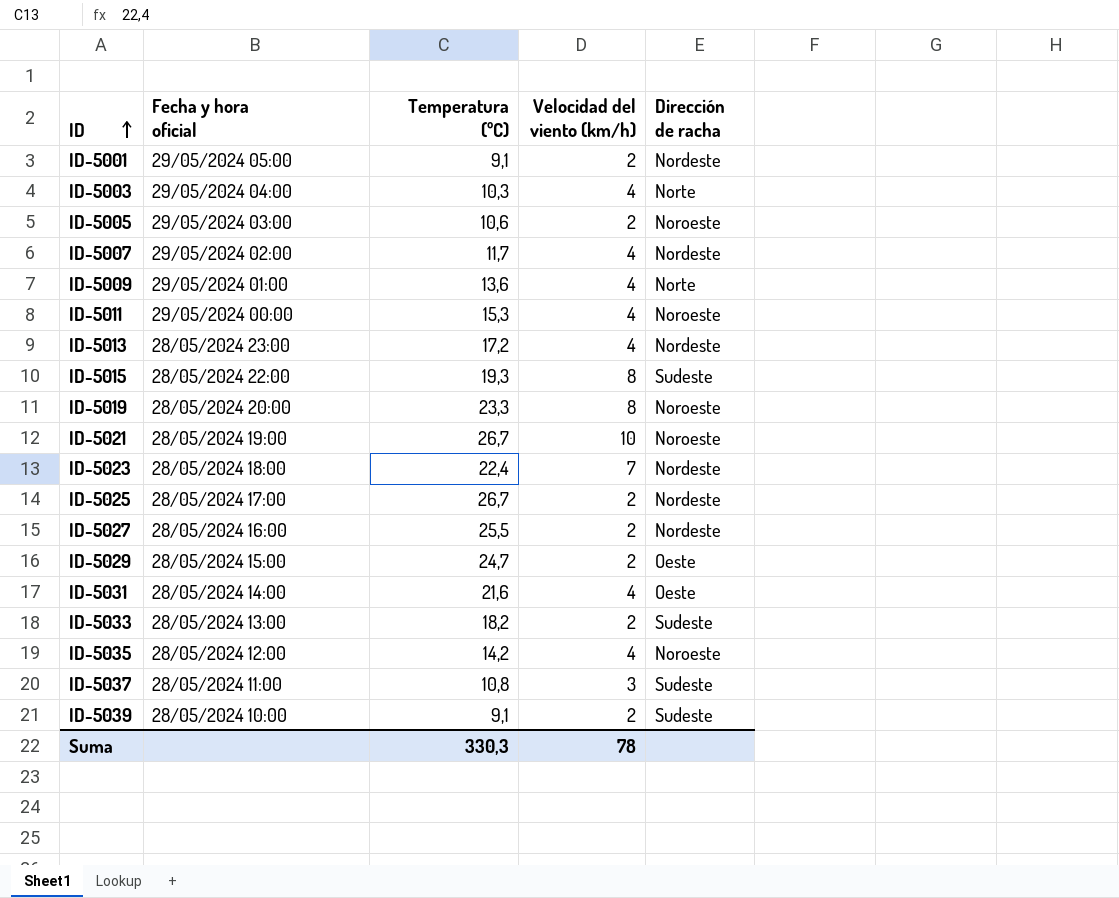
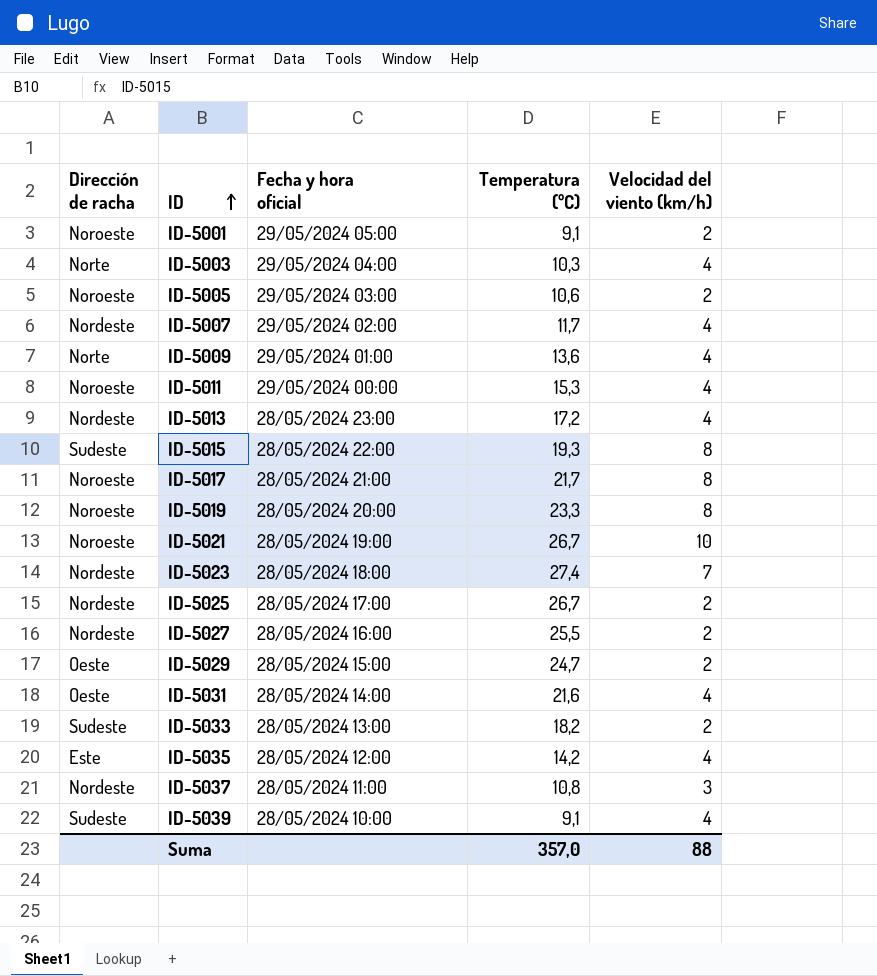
column Dirección de racha | position: 5 -> 1
ID-5001 | Dirección de racha: Nordeste -> Noroeste
row ID-5017: none -> Noroeste | 28/05/2024 21:00 | 21,7 | 8
ID-5023 | Temperatura (ºC): 22,4 -> 27,4
ID-5035 | Dirección de racha: Noroeste -> Este
ID-5037 | Dirección de racha: Sudeste -> Nordeste
ID-5039 | Velocidad del viento (km/h): 2 -> 4
Suma | Temperatura (ºC): 330,3 -> 357,0
Suma | Velocidad del viento (km/h): 78 -> 88

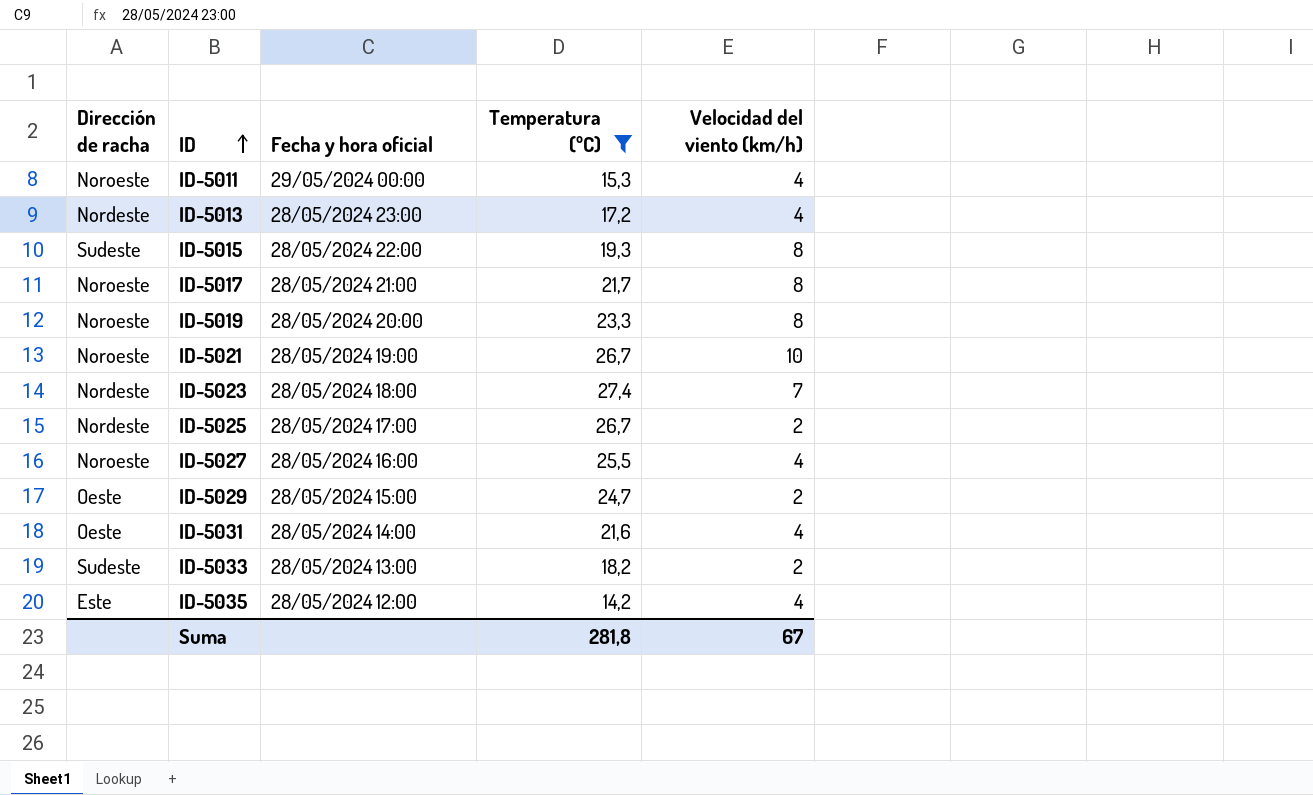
filter: none -> Temperatura (ºC) >= 14,2
ID-5027 | Dirección de racha: Nordeste -> Noroeste
ID-5027 | Velocidad del viento (km/h): 2 -> 4
Suma | Temperatura (ºC): 357,0 -> 281,8
Suma | Velocidad del viento (km/h): 88 -> 67

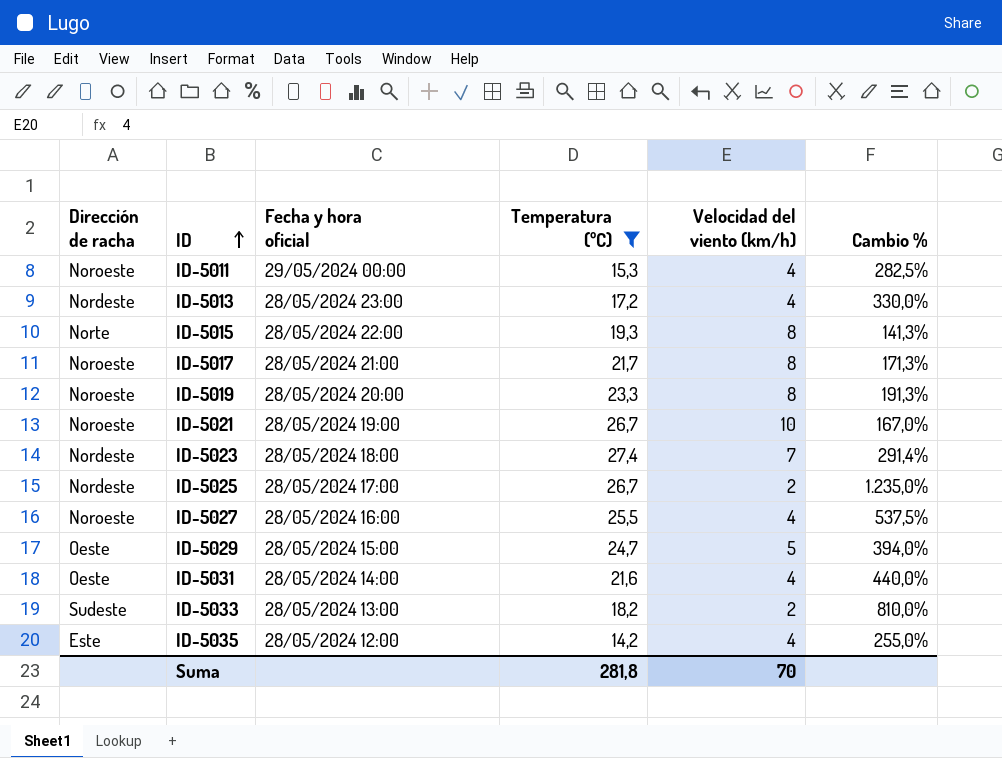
column Cambio % | formula: none -> ([Temperatura (ºC)] - [Velocidad del viento (km/h)]) / [Velocidad del viento (km/h)]
ID-5015 | Dirección de racha: Sudeste -> Norte
ID-5029 | Velocidad del viento (km/h): 2 -> 5
Suma | Velocidad del viento (km/h): 67 -> 70

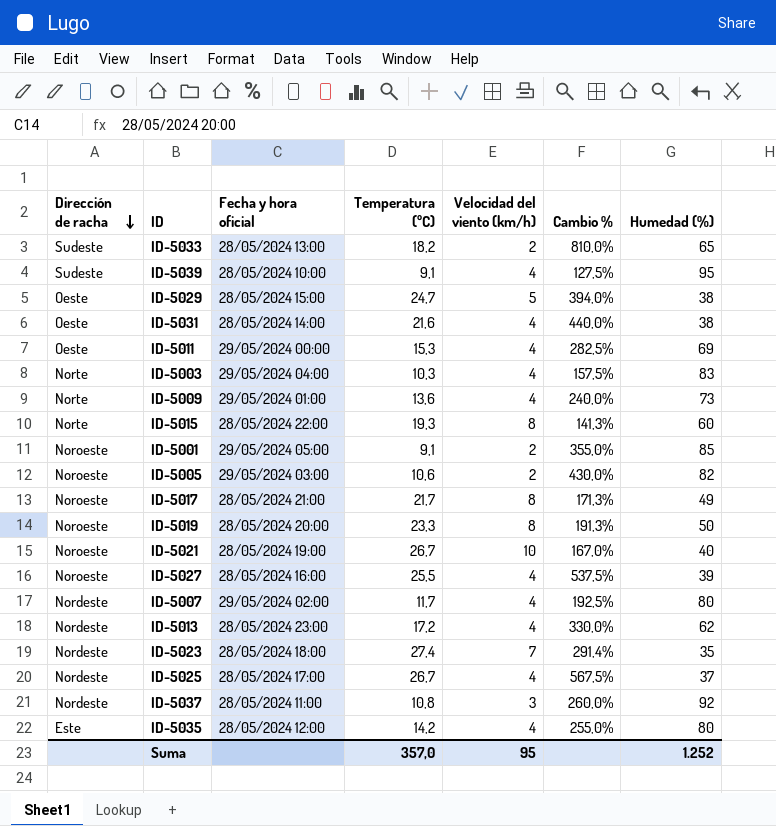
filter: Temperatura (ºC) >= 14,2 -> none
row order: ID ascending -> Dirección de racha descending
column Humedad (%) | position: none -> 7
ID-5011 | Dirección de racha: Noroeste -> Oeste
ID-5025 | Velocidad del viento (km/h): 2 -> 4
ID-5025 | Cambio %: 1.235,0% -> 567,5%
Suma | Temperatura (ºC): 281,8 -> 357,0
Suma | Velocidad del viento (km/h): 70 -> 95

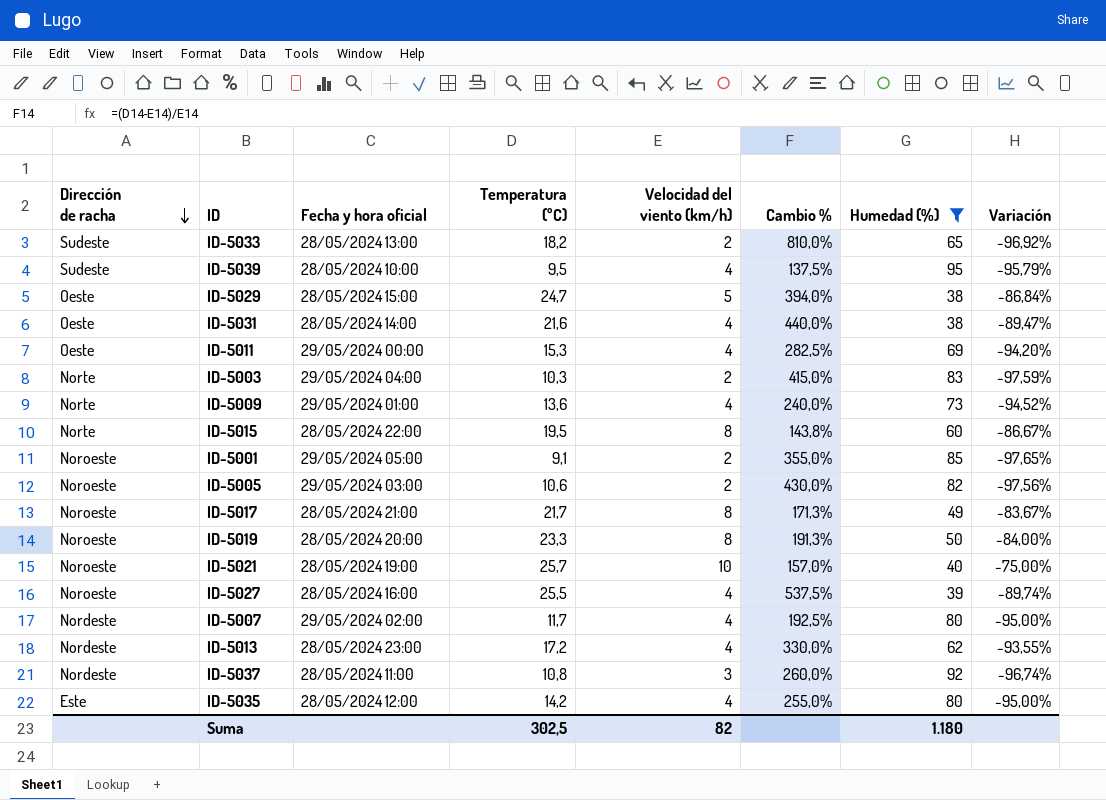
filter: none -> Humedad (%) >= 38
column Variación | formula: none -> ([Velocidad del viento (km/h)] - [Humedad (%)]) / [Humedad (%)]
ID-5039 | Temperatura (ºC): 9,1 -> 9,5
ID-5039 | Cambio %: 127,5% -> 137,5%
ID-5003 | Velocidad del viento (km/h): 4 -> 2
ID-5003 | Cambio %: 157,5% -> 415,0%
ID-5015 | Temperatura (ºC): 19,3 -> 19,5
ID-5015 | Cambio %: 141,3% -> 143,8%
ID-5021 | Temperatura (ºC): 26,7 -> 25,7
ID-5021 | Cambio %: 167,0% -> 157,0%
Suma | Temperatura (ºC): 357,0 -> 302,5
Suma | Velocidad del viento (km/h): 95 -> 82
Suma | Humedad (%): 1.252 -> 1.180

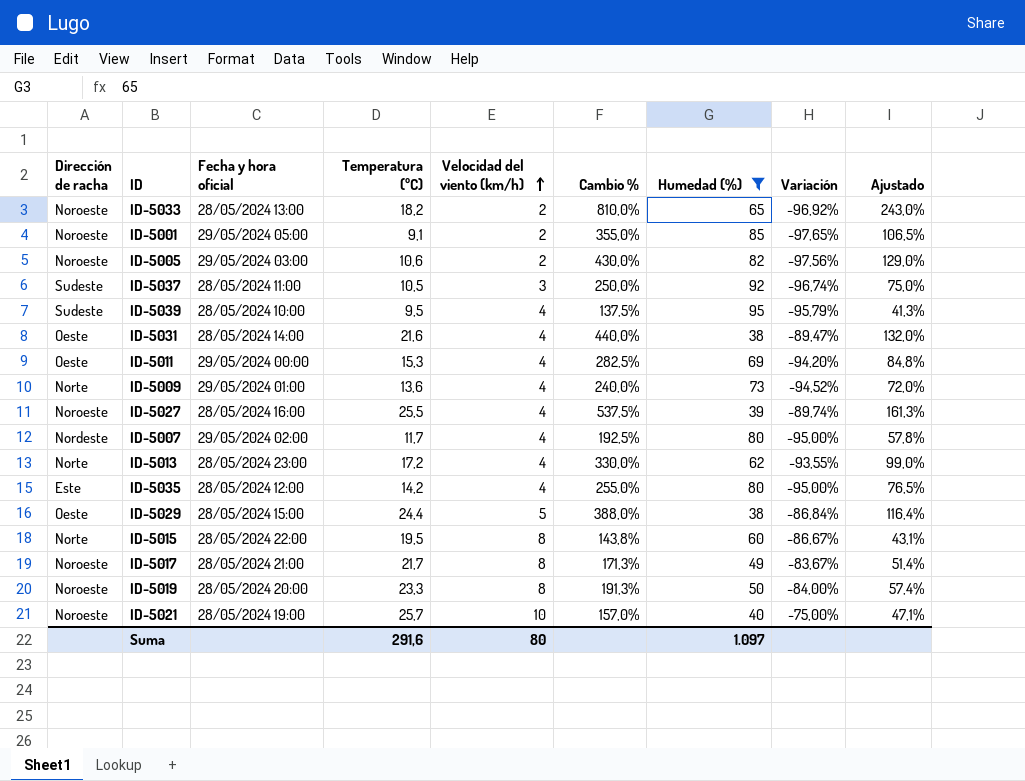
row order: Dirección de racha descending -> Velocidad del viento (km/h) ascending
column Ajustado | formula: none -> [Cambio %] * 0,3
row ID-5003: Norte | 29/05/2024 04:00 | 10,3 | 2 | 415,0% | 83 | -97,59% -> none
ID-5033 | Dirección de racha: Sudeste -> Noroeste
ID-5037 | Dirección de racha: Nordeste -> Sudeste
ID-5037 | Temperatura (ºC): 10,8 -> 10,5
ID-5037 | Cambio %: 260,0% -> 250,0%
ID-5013 | Dirección de racha: Nordeste -> Norte
ID-5029 | Temperatura (ºC): 24,7 -> 24,4
ID-5029 | Cambio %: 394,0% -> 388,0%
Suma | Temperatura (ºC): 302,5 -> 291,6
Suma | Velocidad del viento (km/h): 82 -> 80
Suma | Humedad (%): 1.180 -> 1.097

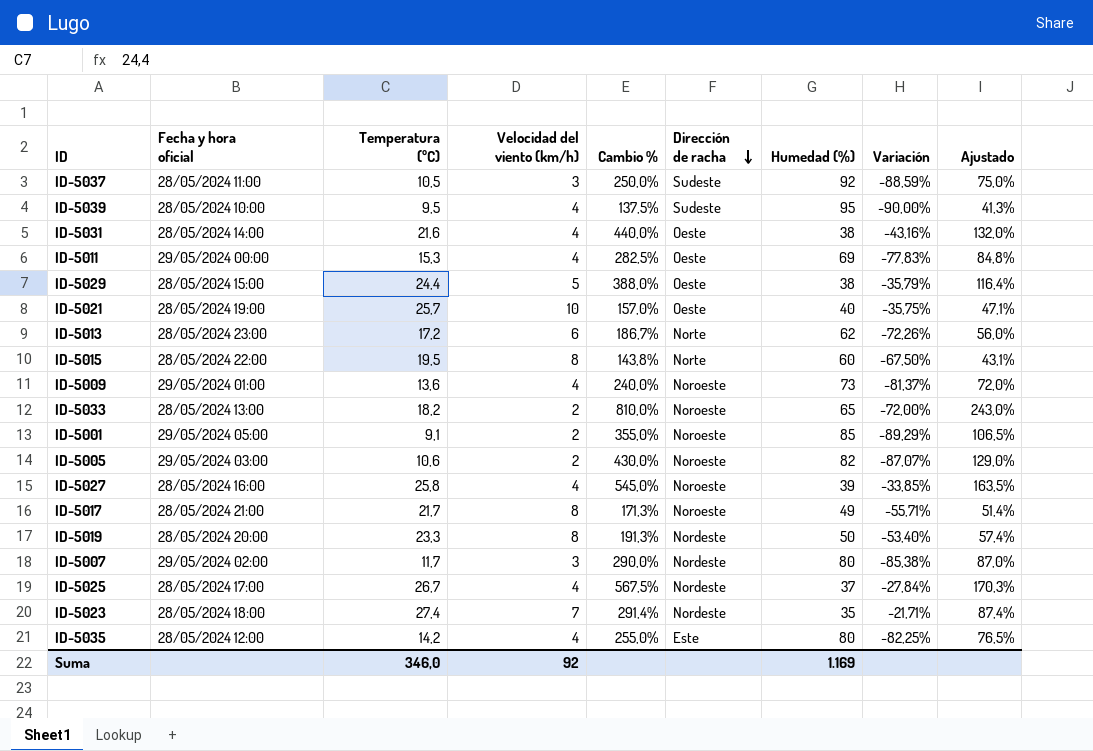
filter: Humedad (%) >= 38 -> none
row order: Velocidad del viento (km/h) ascending -> Dirección de racha descending
column Dirección de racha | position: 1 -> 6
column Variación | formula: ([Velocidad del viento (km/h)] - [Humedad (%)]) / [Humedad (%)] -> ([Temperatura (ºC)] - [Humedad (%)]) / [Humedad (%)]
ID-5021 | Dirección de racha: Noroeste -> Oeste
ID-5013 | Velocidad del viento (km/h): 4 -> 6
ID-5013 | Cambio %: 330,0% -> 186,7%
ID-5013 | Ajustado: 99,0% -> 56,0%
ID-5009 | Dirección de racha: Norte -> Noroeste
ID-5027 | Temperatura (ºC): 25,5 -> 25,8
ID-5027 | Cambio %: 537,5% -> 545,0%
ID-5027 | Ajustado: 161,3% -> 163,5%
ID-5019 | Dirección de racha: Noroeste -> Nordeste
ID-5007 | Velocidad del viento (km/h): 4 -> 3
ID-5007 | Cambio %: 192,5% -> 290,0%
ID-5007 | Ajustado: 57,8% -> 87,0%
Suma | Temperatura (ºC): 291,6 -> 346,0
Suma | Velocidad del viento (km/h): 80 -> 92
Suma | Humedad (%): 1.097 -> 1.169

